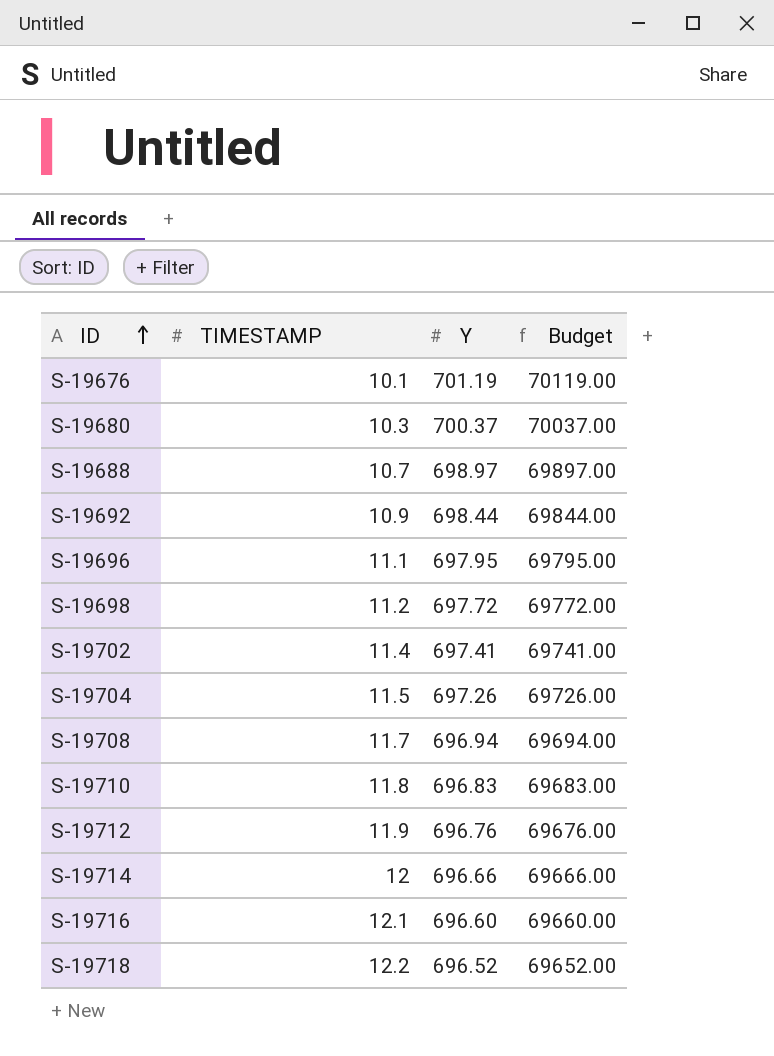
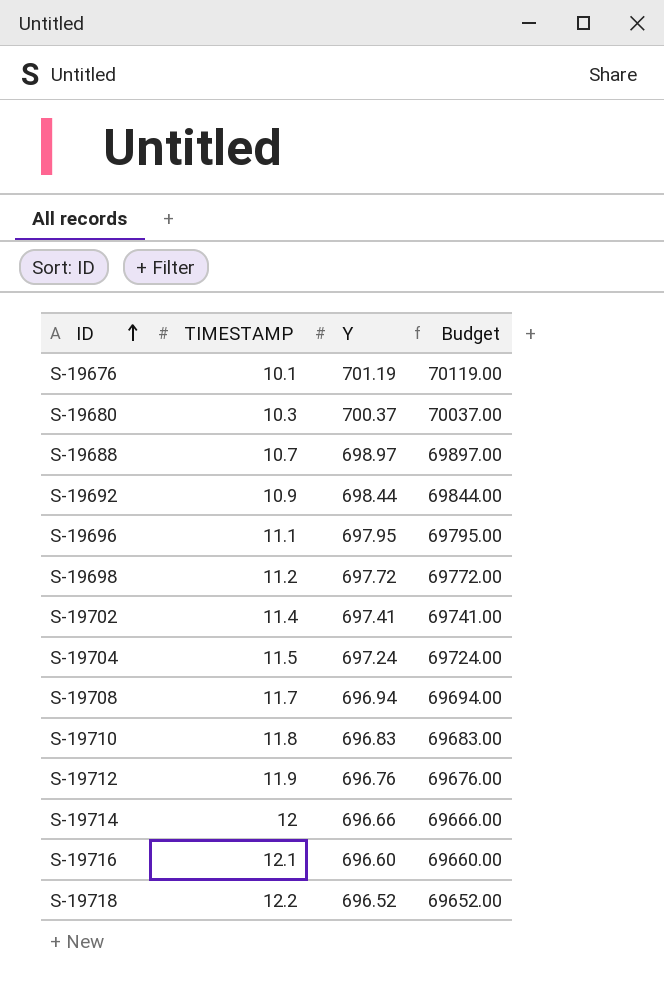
S-19704 | Y: 697.26 -> 697.24
S-19704 | Budget: 69726.00 -> 69724.00

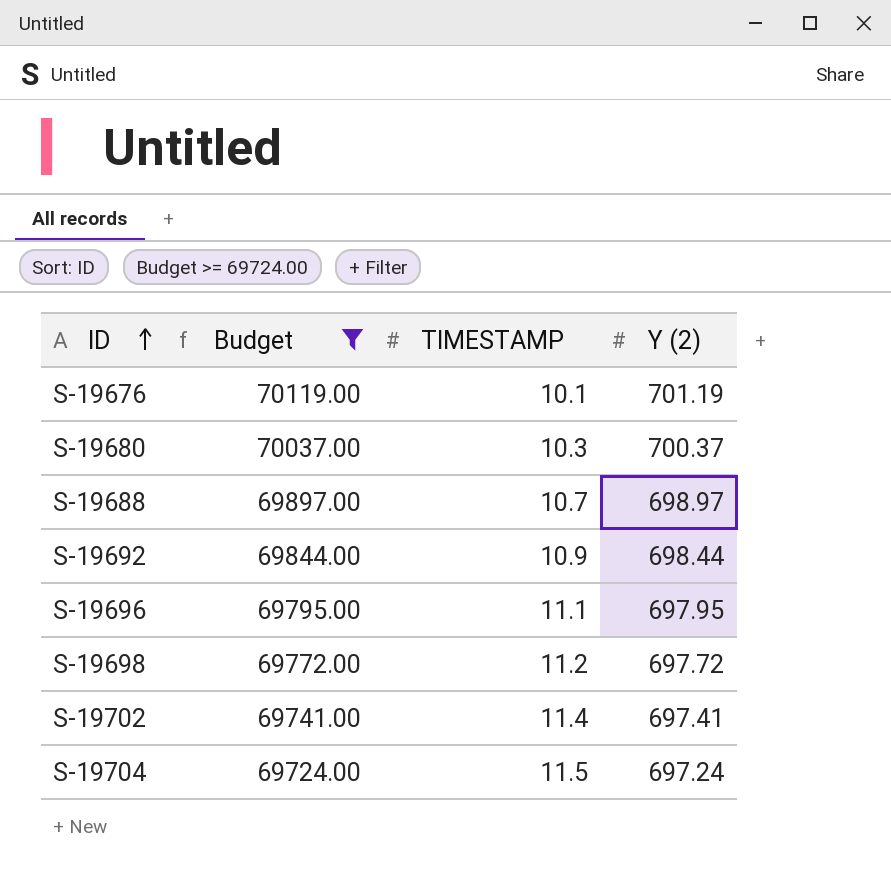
filter: none -> Budget >= 69724.00
column Budget | position: 4 -> 2
column name: Y -> Y (2)

